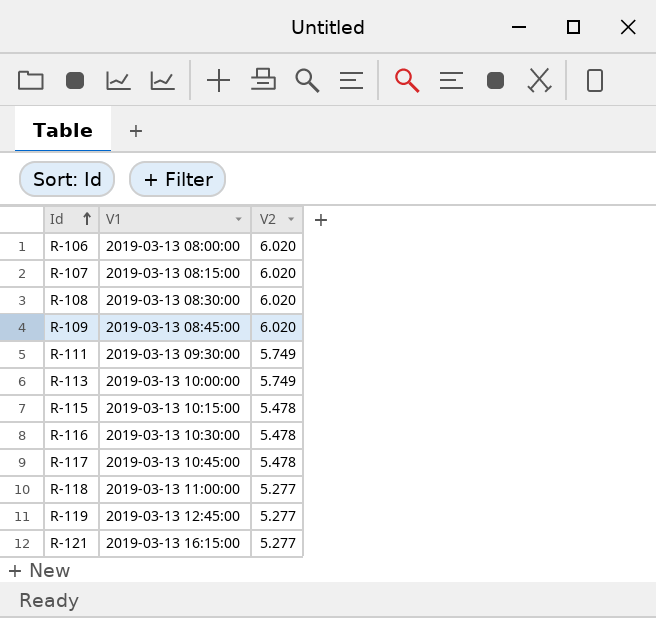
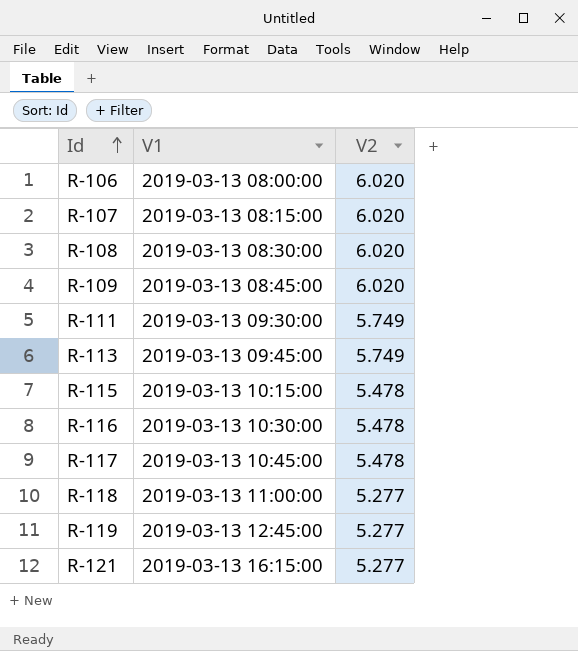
R-113 | V1: 2019-03-13 10:00:00 -> 2019-03-13 09:45:00

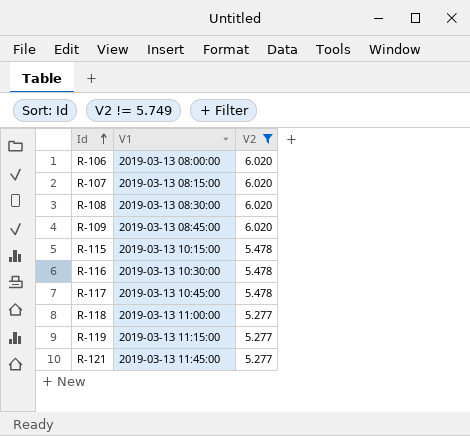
filter: none -> V2 != 5.749
R-119 | V1: 2019-03-13 12:45:00 -> 2019-03-13 11:15:00
R-121 | V1: 2019-03-13 16:15:00 -> 2019-03-13 11:45:00

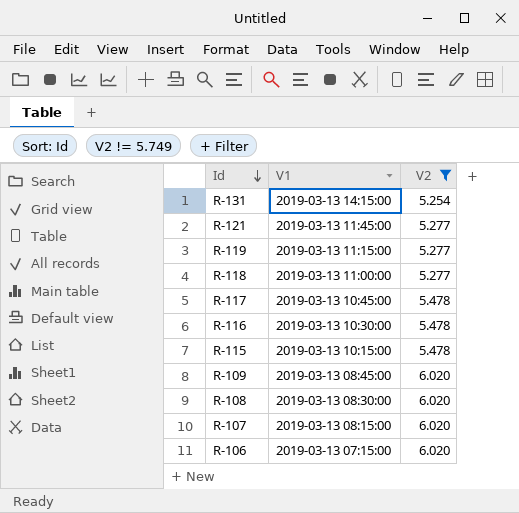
row order: Id ascending -> Id descending
row R-131: none -> 2019-03-13 14:15:00 | 5.254
R-106 | V1: 2019-03-13 08:00:00 -> 2019-03-13 07:15:00

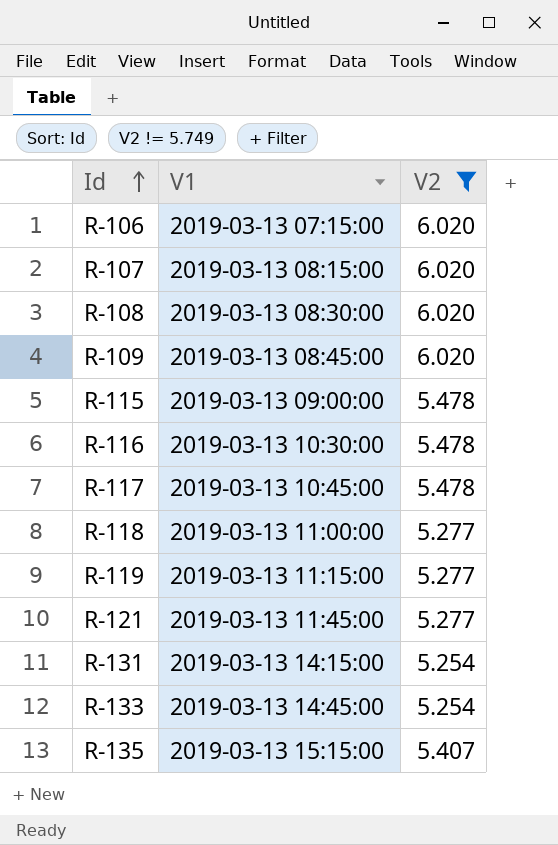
row order: Id descending -> Id ascending
R-115 | V1: 2019-03-13 10:15:00 -> 2019-03-13 09:00:00
row R-133: none -> 2019-03-13 14:45:00 | 5.254
row R-135: none -> 2019-03-13 15:15:00 | 5.407

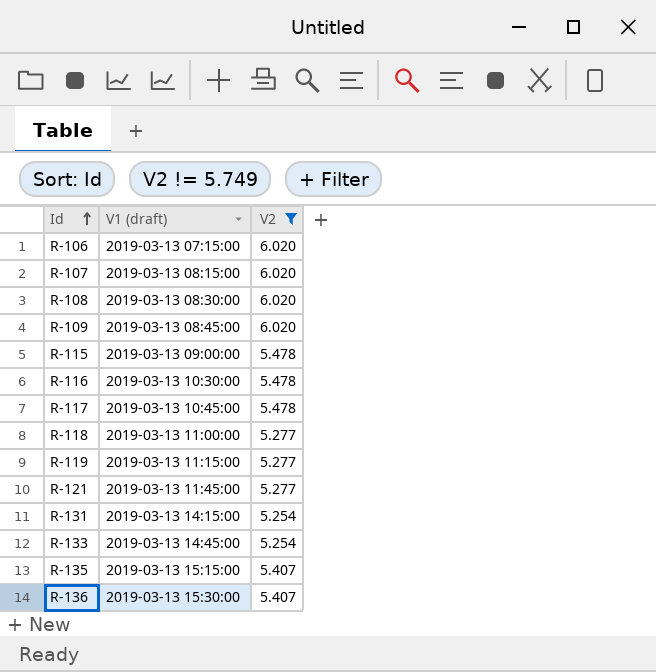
column name: V1 -> V1 (draft)
row R-136: none -> 2019-03-13 15:30:00 | 5.407

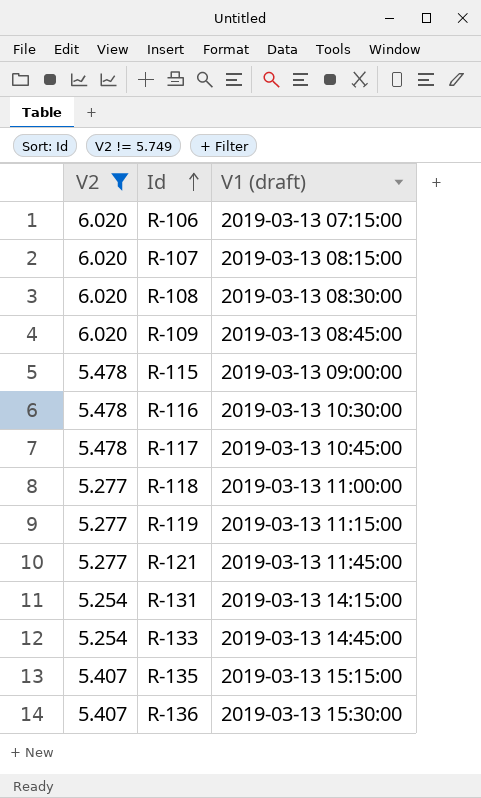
column V2 | position: 3 -> 1

